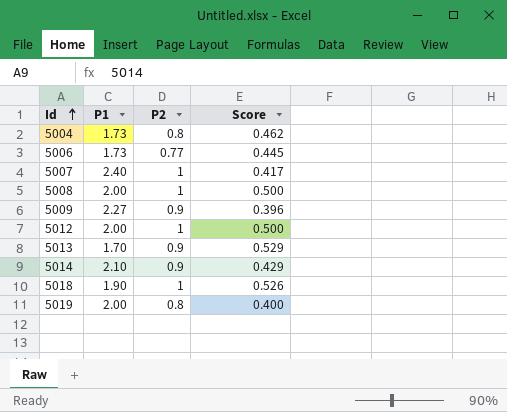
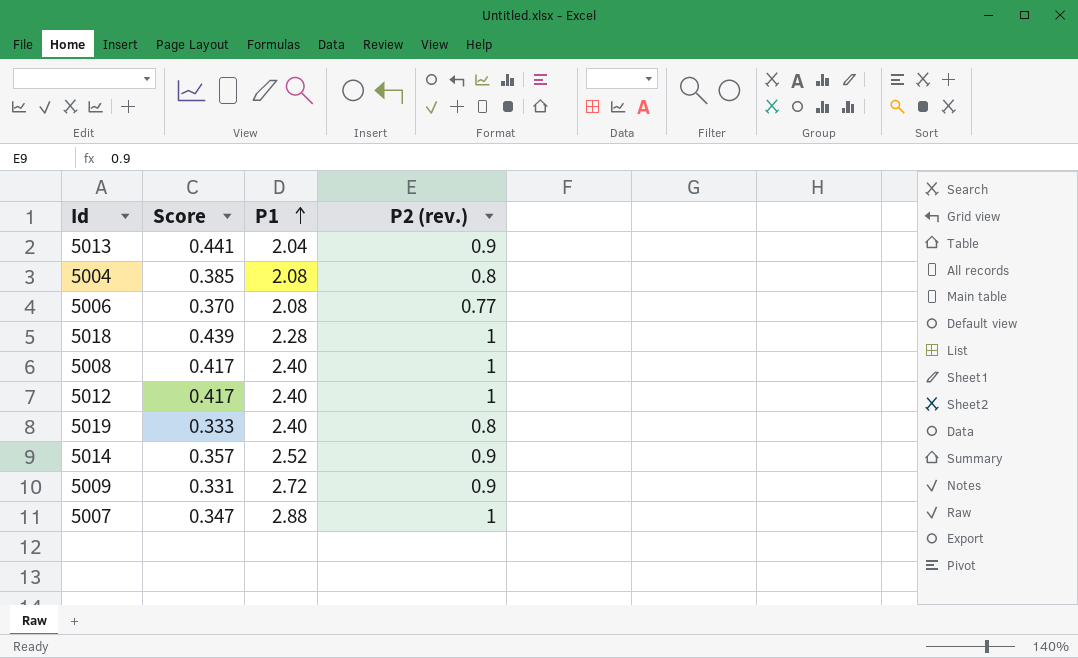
row order: Id ascending -> P1 ascending
column Score | position: 4 -> 2
column name: P2 -> P2 (rev.)
5013 | Score: 0.529 -> 0.441
5013 | P1: 1.70 -> 2.04
5004 | Score: 0.462 -> 0.385
5004 | P1: 1.73 -> 2.08
5006 | Score: 0.445 -> 0.370
5006 | P1: 1.73 -> 2.08
5018 | Score: 0.526 -> 0.439
5018 | P1: 1.90 -> 2.28
5008 | Score: 0.500 -> 0.417
5008 | P1: 2.00 -> 2.40
5012 | Score: 0.500 -> 0.417
5012 | P1: 2.00 -> 2.40
5019 | Score: 0.400 -> 0.333
5019 | P1: 2.00 -> 2.40
5014 | Score: 0.429 -> 0.357
5014 | P1: 2.10 -> 2.52
5009 | Score: 0.396 -> 0.331
5009 | P1: 2.27 -> 2.72
5007 | Score: 0.417 -> 0.347
5007 | P1: 2.40 -> 2.88

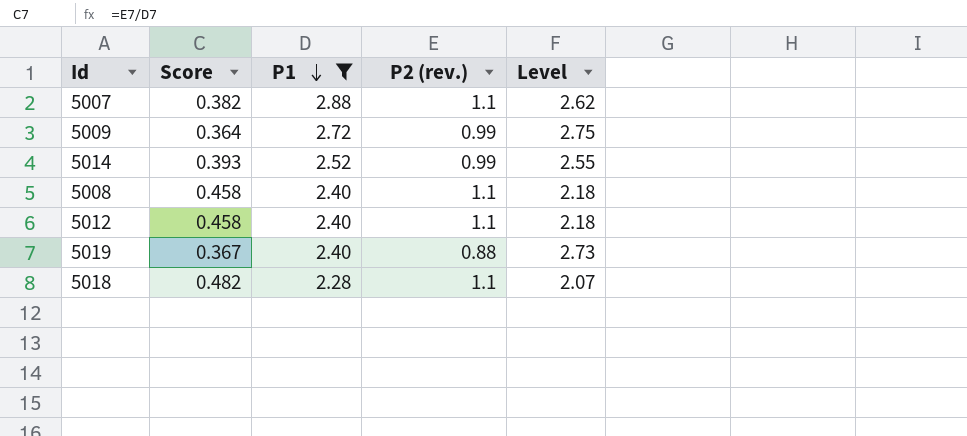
filter: none -> P1 >= 2.28
row order: P1 ascending -> P1 descending
column Level | formula: none -> [P1] / [P2 (rev.)]
5007 | Score: 0.347 -> 0.382
5007 | P2 (rev.): 1 -> 1.1
5009 | Score: 0.331 -> 0.364
5009 | P2 (rev.): 0.9 -> 0.99
5014 | Score: 0.357 -> 0.393
5014 | P2 (rev.): 0.9 -> 0.99
5008 | Score: 0.417 -> 0.458
5008 | P2 (rev.): 1 -> 1.1
5012 | Score: 0.417 -> 0.458
5012 | P2 (rev.): 1 -> 1.1
5019 | Score: 0.333 -> 0.367
5019 | P2 (rev.): 0.8 -> 0.88
5018 | Score: 0.439 -> 0.482
5018 | P2 (rev.): 1 -> 1.1

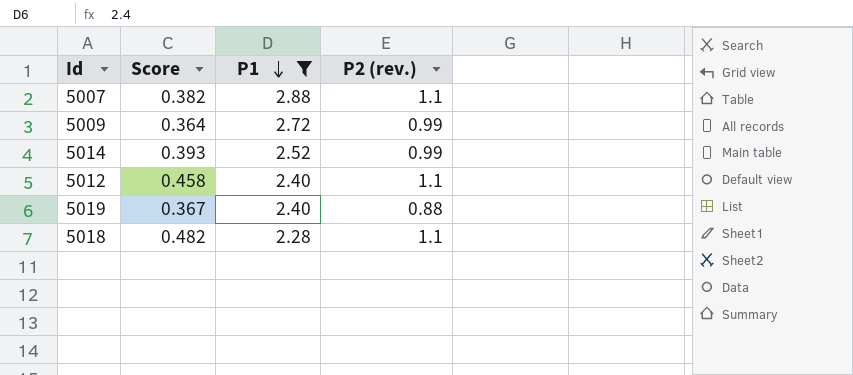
column Level | formula: [P1] / [P2 (rev.)] -> none
row 5008: 0.458 | 2.40 | 1.1 | 2.18 -> none

